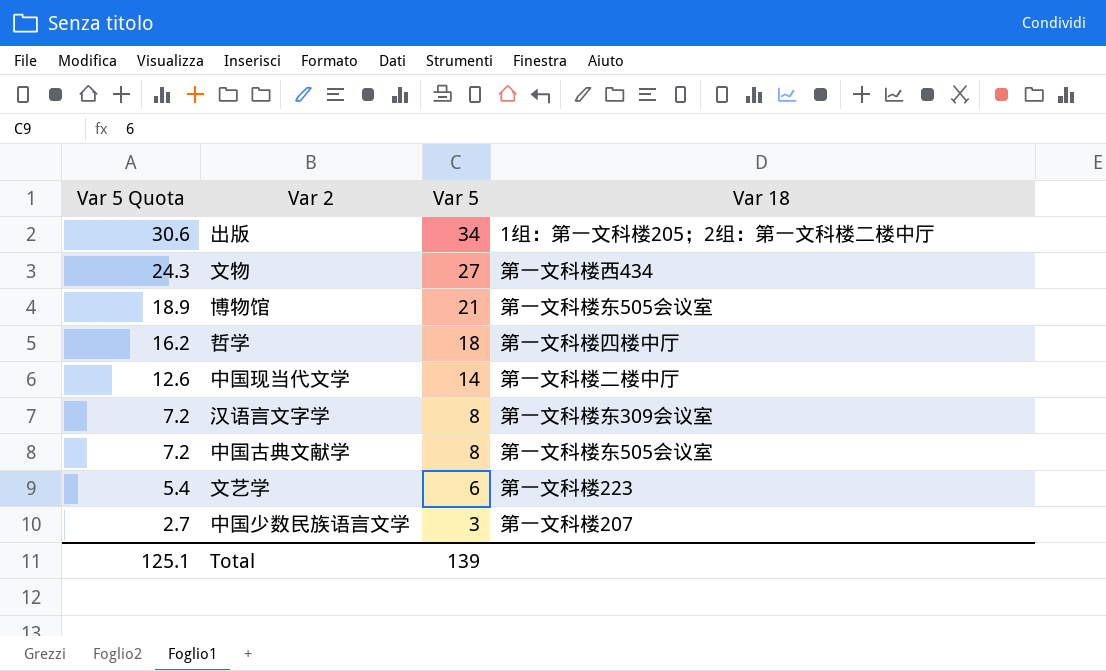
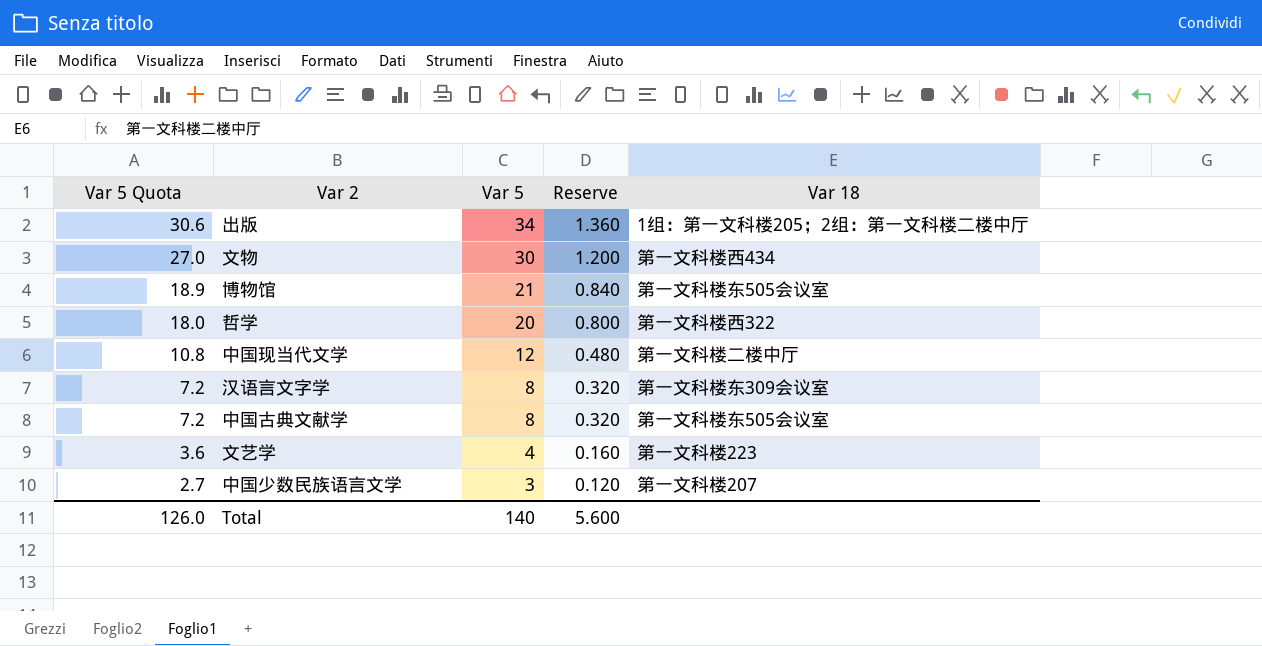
column Reserve | formula: none -> [Var 5] * 0.04
文物 | Var 5 Quota: 24.3 -> 27.0
文物 | Var 5: 27 -> 30
哲学 | Var 5 Quota: 16.2 -> 18.0
哲学 | Var 5: 18 -> 20
哲学 | Var 18: 第一文科楼四楼中厅 -> 第一文科楼西322
中国现当代文学 | Var 5 Quota: 12.6 -> 10.8
中国现当代文学 | Var 5: 14 -> 12
文艺学 | Var 5 Quota: 5.4 -> 3.6
文艺学 | Var 5: 6 -> 4
Total | Var 5 Quota: 125.1 -> 126.0
Total | Var 5: 139 -> 140

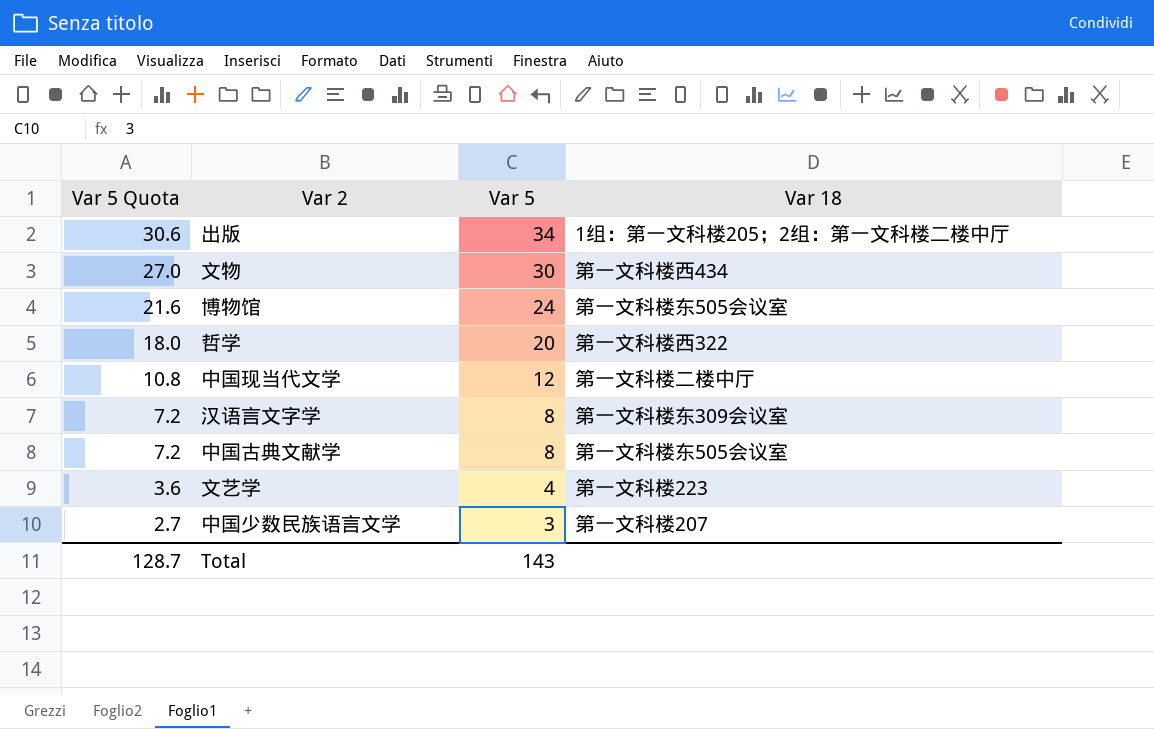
column Reserve | formula: [Var 5] * 0.04 -> none
博物馆 | Var 5 Quota: 18.9 -> 21.6
博物馆 | Var 5: 21 -> 24
Total | Var 5 Quota: 126.0 -> 128.7
Total | Var 5: 140 -> 143

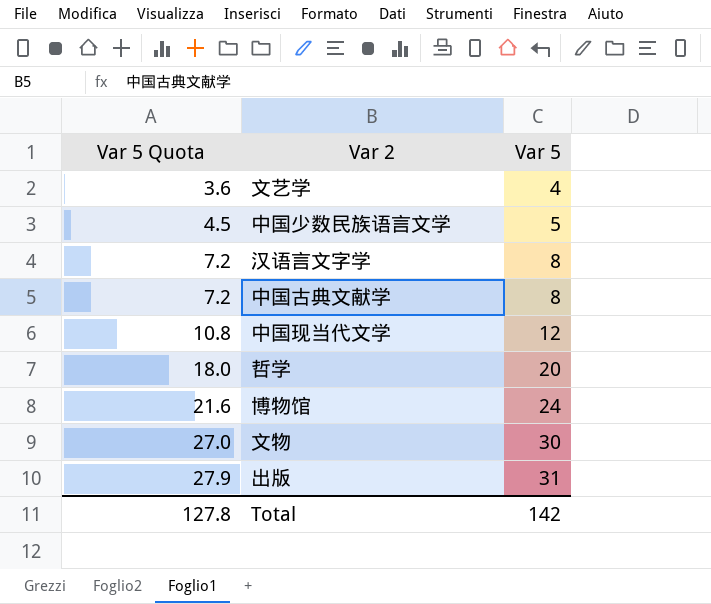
row order: Var 5 Quota descending -> Var 5 Quota ascending
column Var 18 | position: 4 -> none
中国少数民族语言文学 | Var 5 Quota: 2.7 -> 4.5
中国少数民族语言文学 | Var 5: 3 -> 5
出版 | Var 5 Quota: 30.6 -> 27.9
出版 | Var 5: 34 -> 31
Total | Var 5 Quota: 128.7 -> 127.8
Total | Var 5: 143 -> 142

